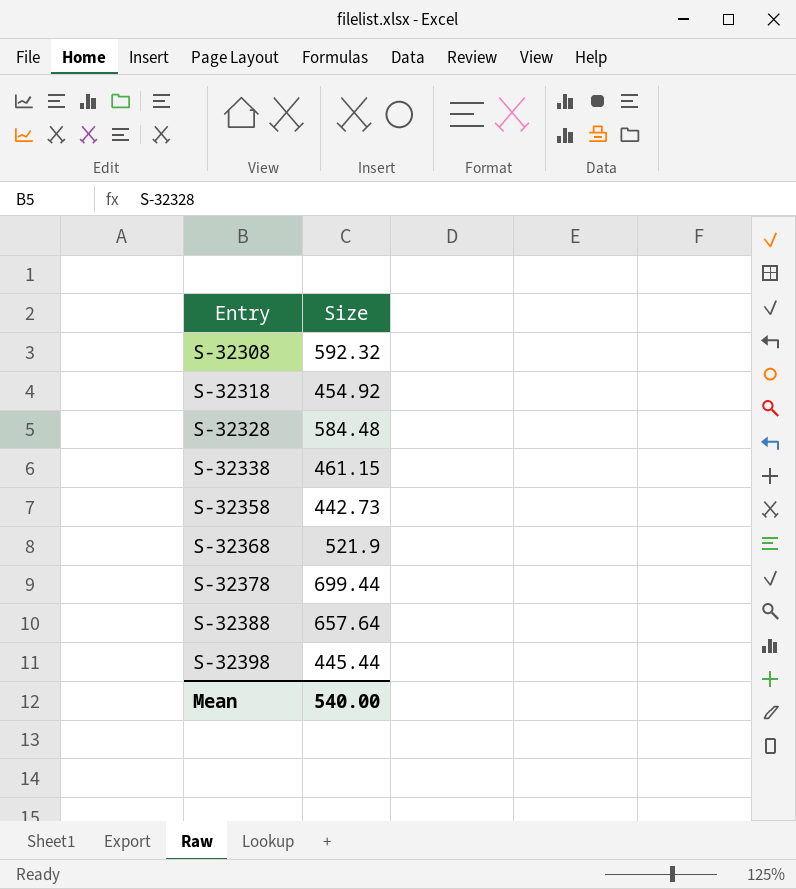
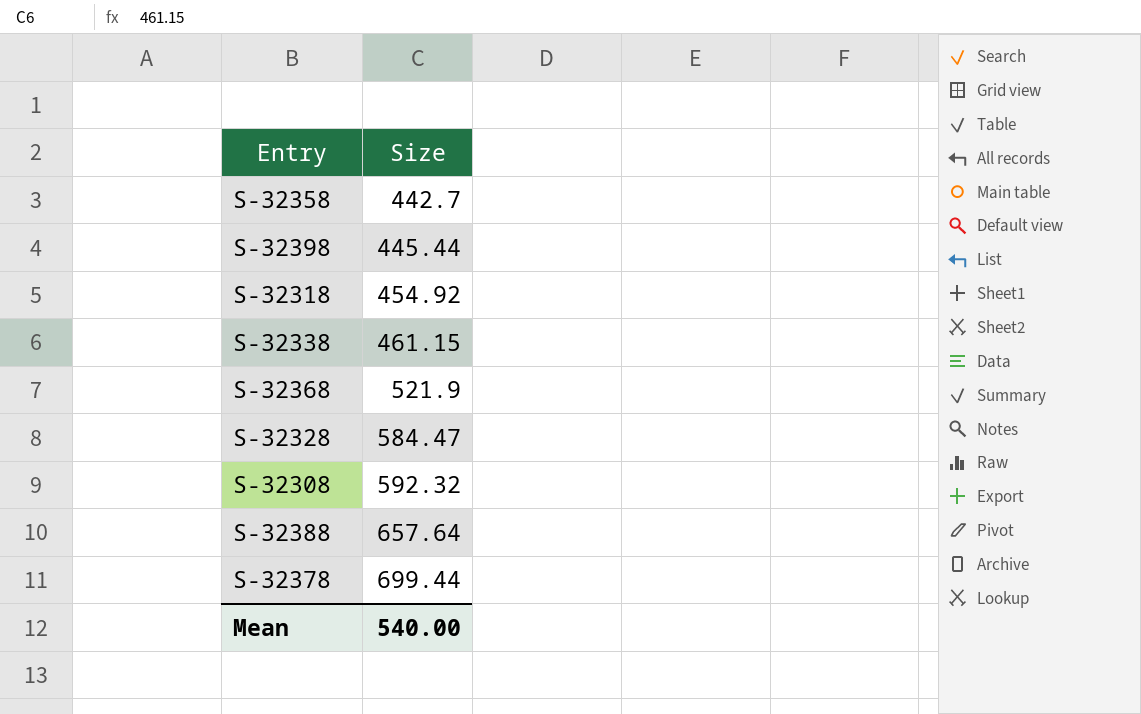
row order: Entry ascending -> Size ascending
S-32358 | Size: 442.73 -> 442.7
S-32328 | Size: 584.48 -> 584.47

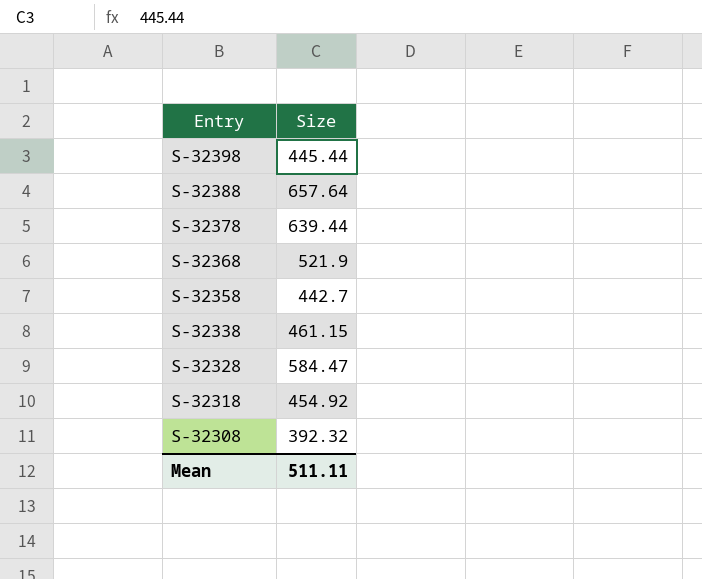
row order: Size ascending -> Entry descending
S-32378 | Size: 699.44 -> 639.44
S-32308 | Size: 592.32 -> 392.32
Mean | Size: 540.00 -> 511.11

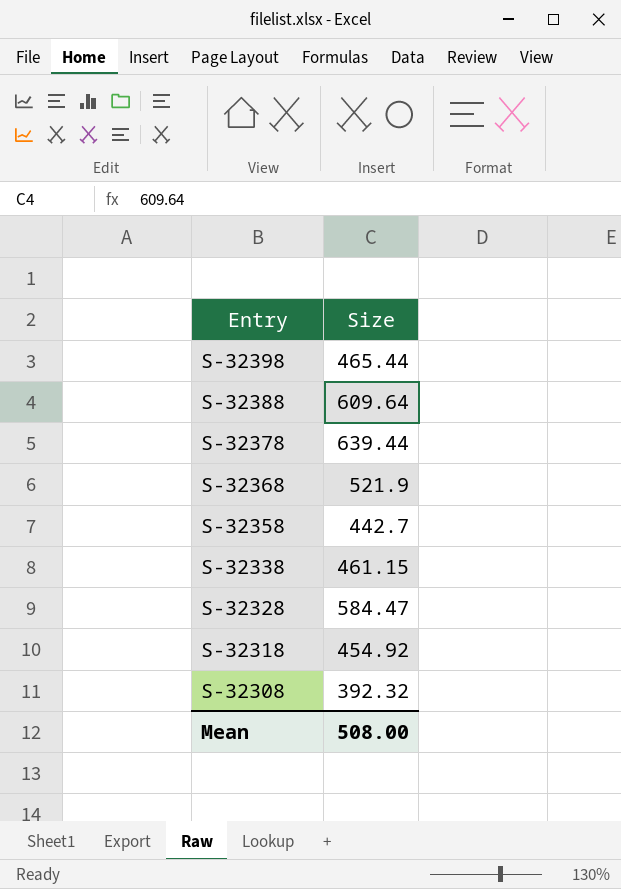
S-32398 | Size: 445.44 -> 465.44
S-32388 | Size: 657.64 -> 609.64
Mean | Size: 511.11 -> 508.00

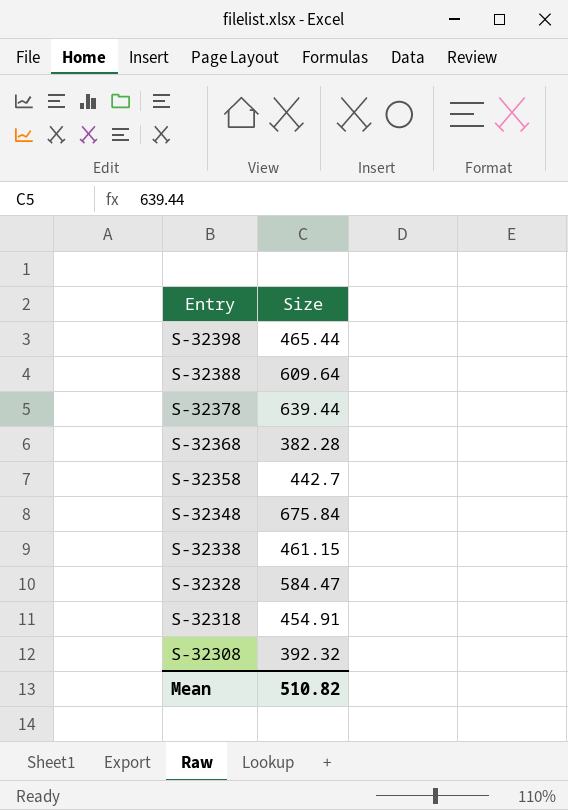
S-32368 | Size: 521.9 -> 382.28
row S-32348: none -> 675.84
S-32318 | Size: 454.92 -> 454.91
Mean | Size: 508.00 -> 510.82

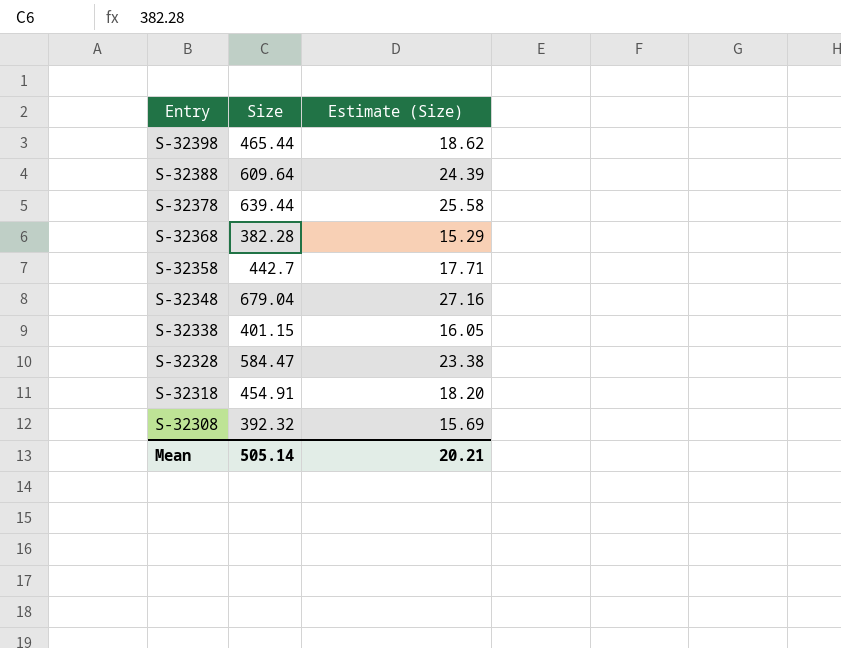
column Estimate (Size) | formula: none -> [Size] * 0.04
S-32348 | Size: 675.84 -> 679.04
S-32338 | Size: 461.15 -> 401.15
Mean | Size: 510.82 -> 505.14

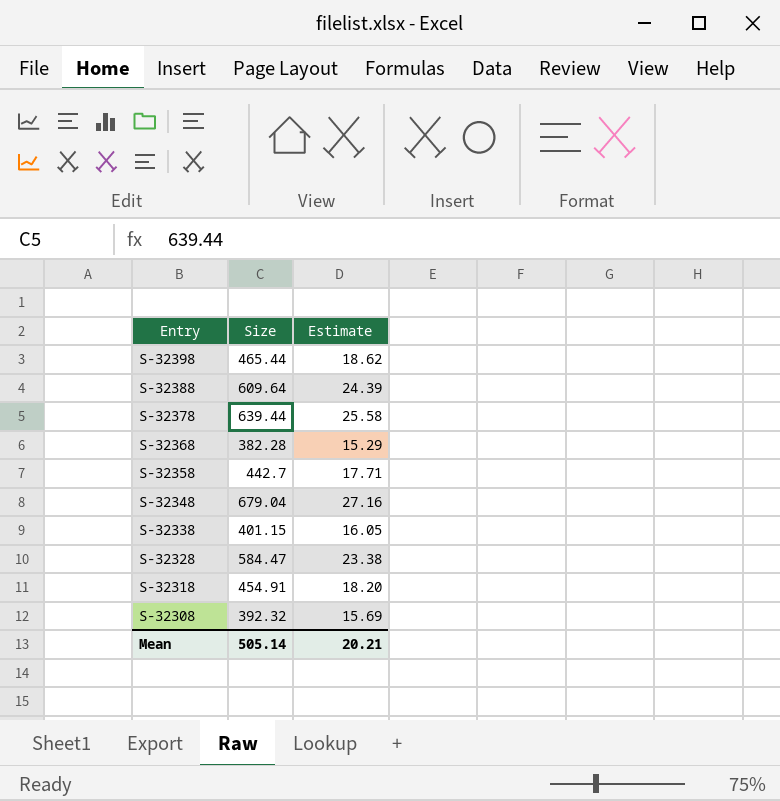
column name: Estimate (Size) -> Estimate

